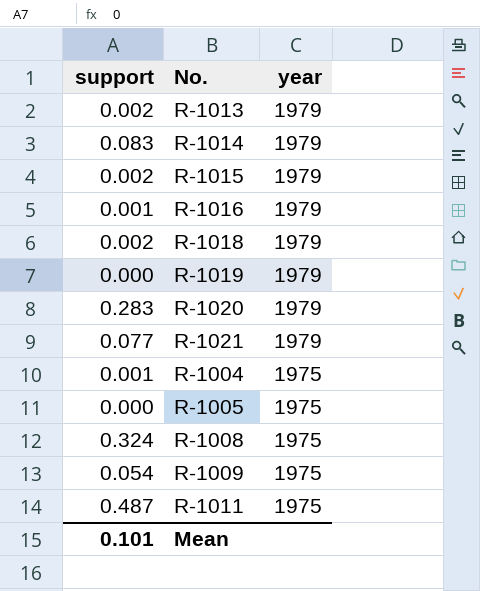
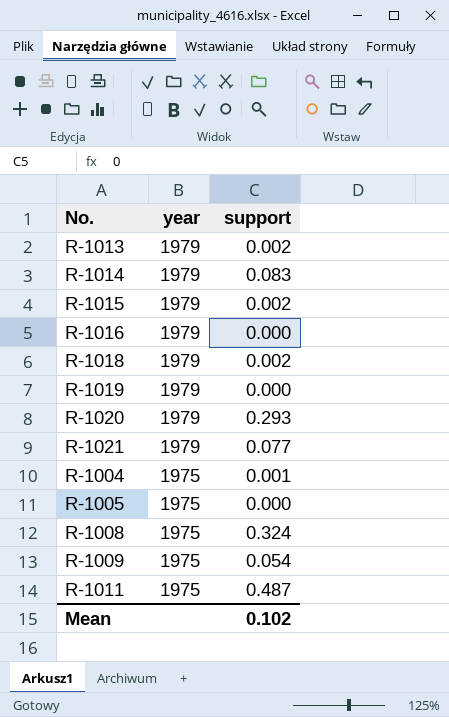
column support | position: 1 -> 3
R-1016 | support: 0.001 -> 0.000
R-1020 | support: 0.283 -> 0.293
Mean | support: 0.101 -> 0.102

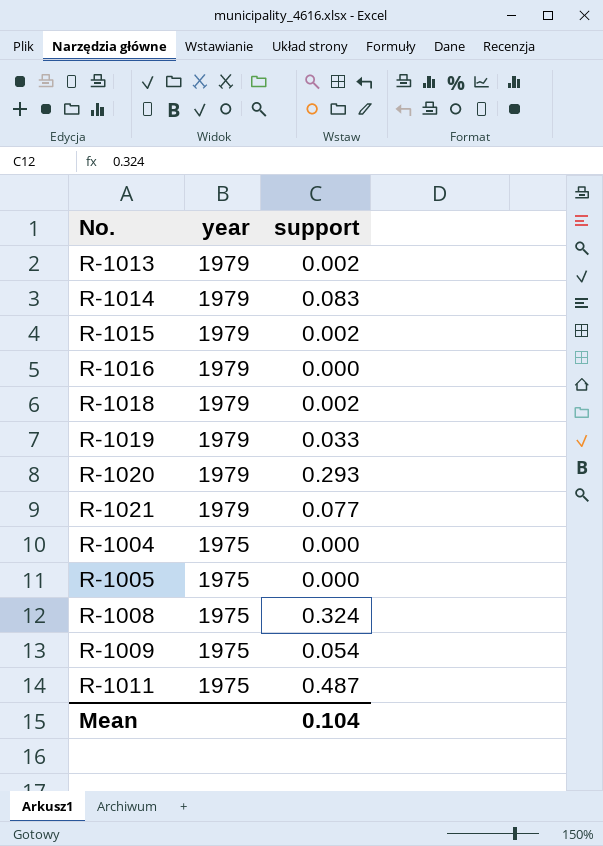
R-1019 | support: 0.000 -> 0.033
R-1004 | support: 0.001 -> 0.000
Mean | support: 0.102 -> 0.104

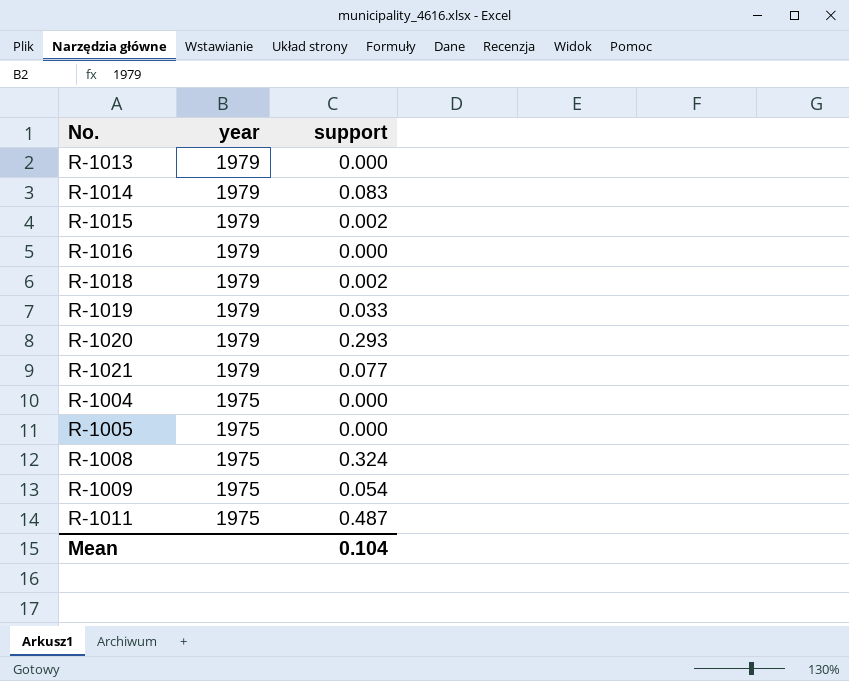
R-1013 | support: 0.002 -> 0.000

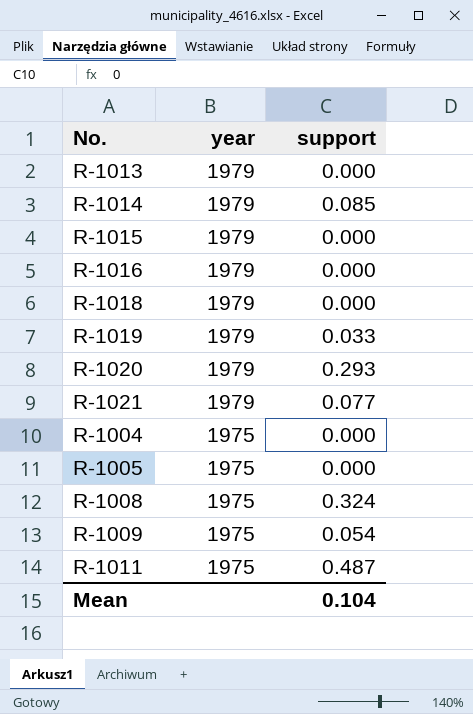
R-1014 | support: 0.083 -> 0.085
R-1015 | support: 0.002 -> 0.000
R-1018 | support: 0.002 -> 0.000

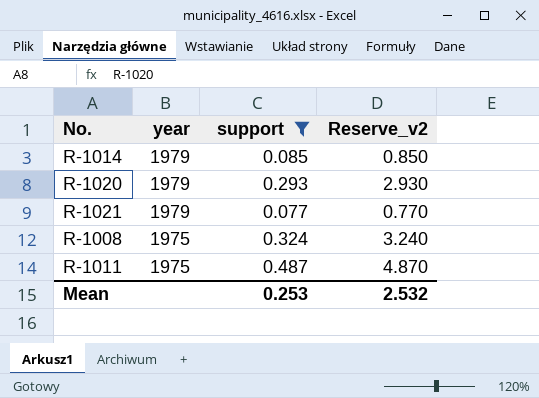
filter: none -> support >= 0.077
column Reserve_v2 | formula: none -> [support] * 10
Mean | support: 0.104 -> 0.253

